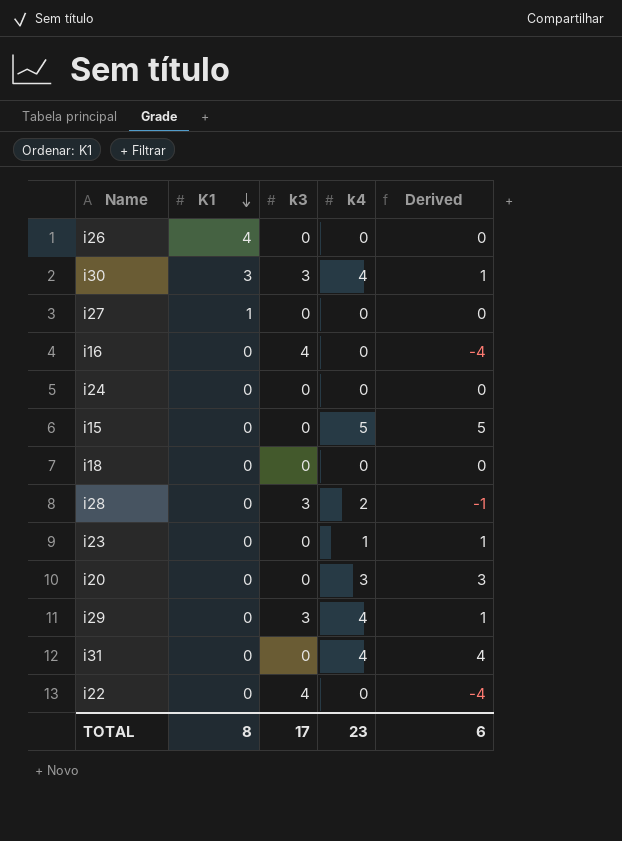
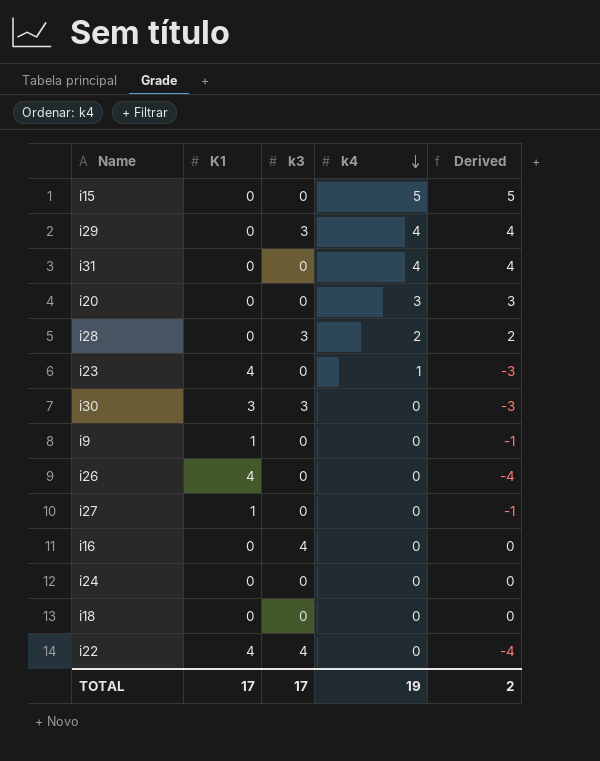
row order: K1 descending -> k4 descending
column Derived | formula: [k4] - [k3] -> [k4] - [K1]
i23 | K1: 0 -> 4
i30 | k4: 4 -> 0
row i9: none -> 1 | 0 | 0 | -1
i22 | K1: 0 -> 4
TOTAL | K1: 8 -> 17
TOTAL | k4: 23 -> 19
TOTAL | Derived: 6 -> 2

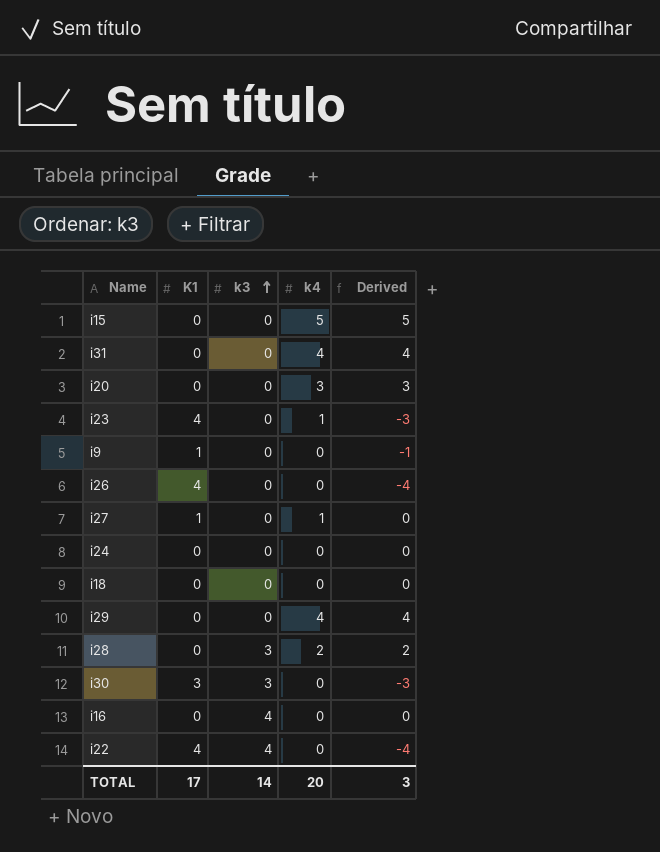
row order: k4 descending -> k3 ascending
i27 | k4: 0 -> 1
i27 | Derived: -1 -> 0
i29 | k3: 3 -> 0
TOTAL | k3: 17 -> 14
TOTAL | k4: 19 -> 20
TOTAL | Derived: 2 -> 3

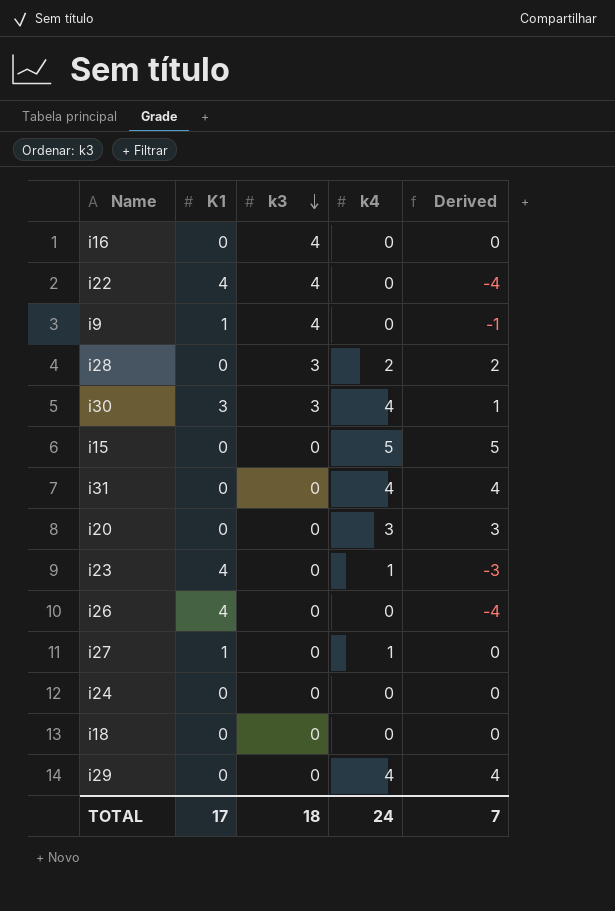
row order: k3 ascending -> k3 descending
i9 | k3: 0 -> 4
i30 | k4: 0 -> 4
i30 | Derived: -3 -> 1
TOTAL | k3: 14 -> 18
TOTAL | k4: 20 -> 24
TOTAL | Derived: 3 -> 7

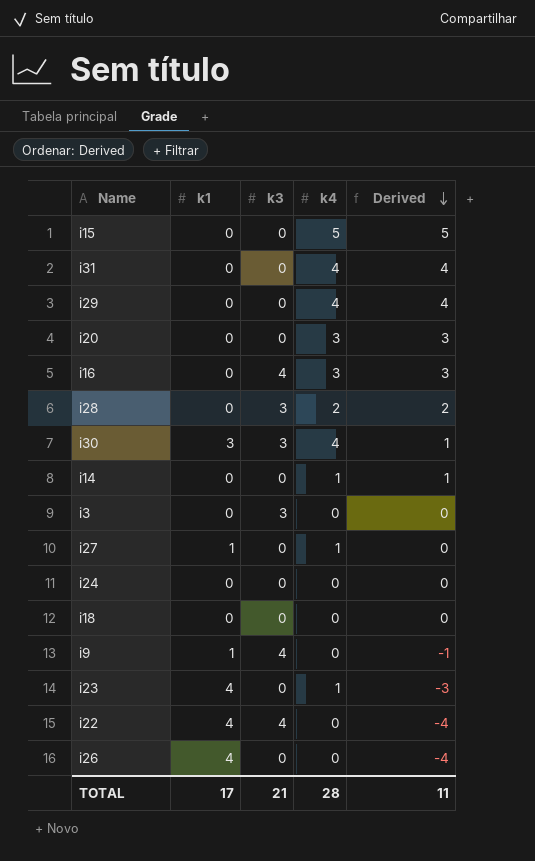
row order: k3 descending -> Derived descending
column name: K1 -> k1
i16 | k4: 0 -> 3
i16 | Derived: 0 -> 3
row i14: none -> 0 | 0 | 1 | 1
row i3: none -> 0 | 3 | 0 | 0
TOTAL | k3: 18 -> 21
TOTAL | k4: 24 -> 28
TOTAL | Derived: 7 -> 11

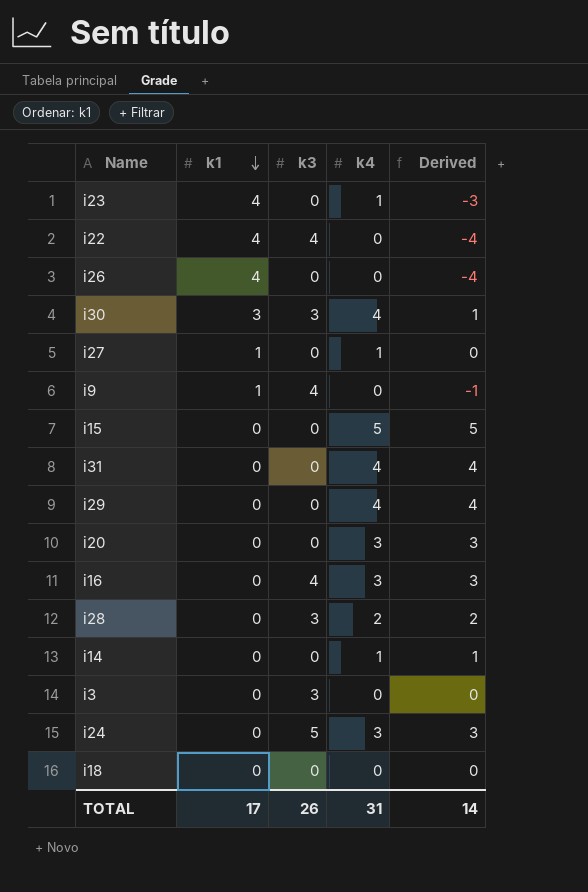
row order: Derived descending -> k1 descending
i24 | k3: 0 -> 5
i24 | k4: 0 -> 3
i24 | Derived: 0 -> 3
TOTAL | k3: 21 -> 26
TOTAL | k4: 28 -> 31
TOTAL | Derived: 11 -> 14

